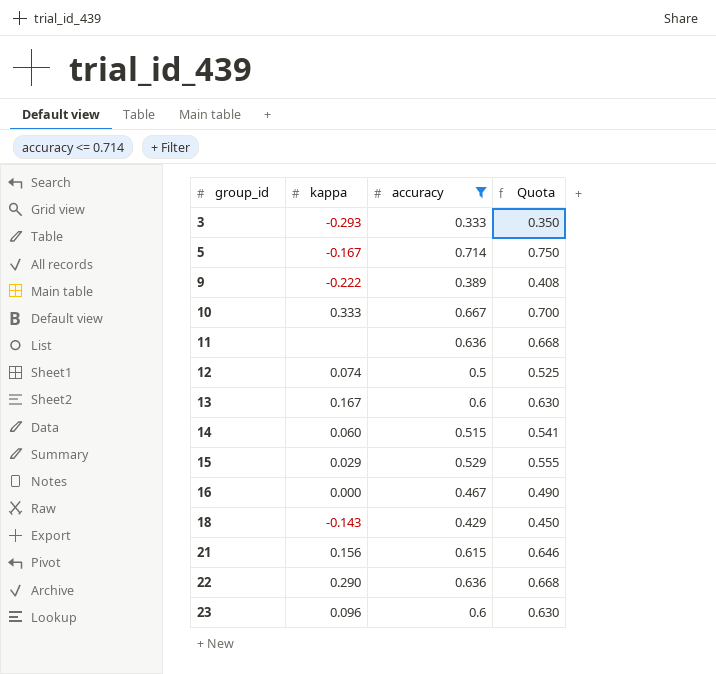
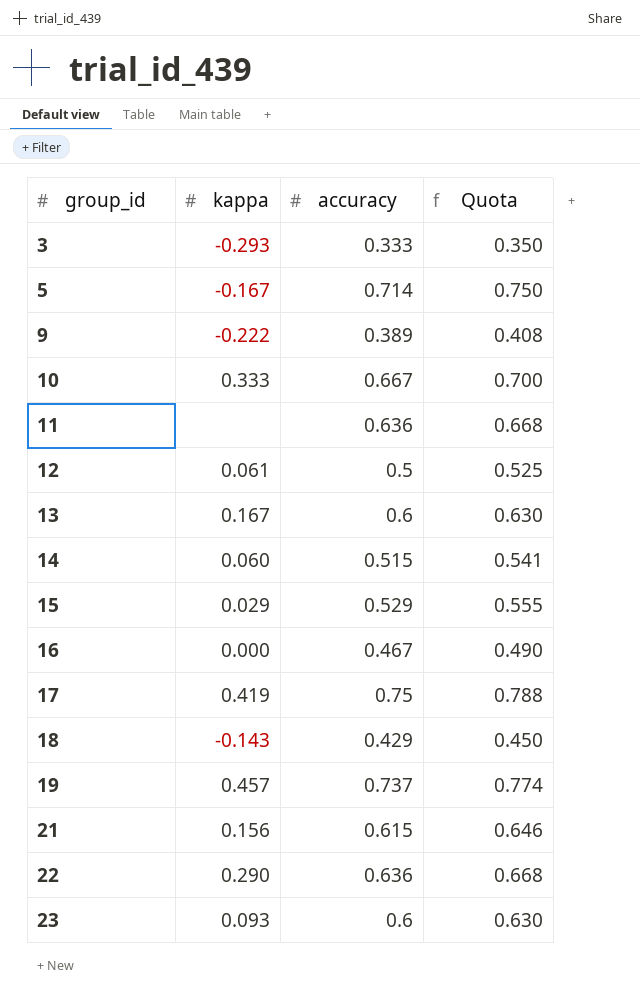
filter: accuracy <= 0.714 -> none
12 | kappa: 0.074 -> 0.061
23 | kappa: 0.096 -> 0.093

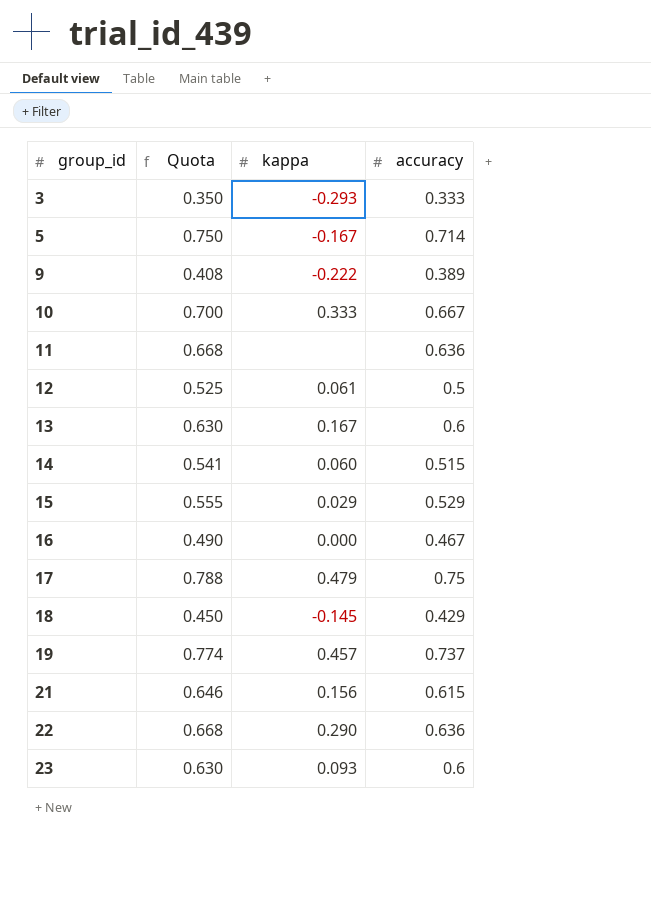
column Quota | position: 4 -> 2
17 | kappa: 0.419 -> 0.479
18 | kappa: -0.143 -> -0.145

